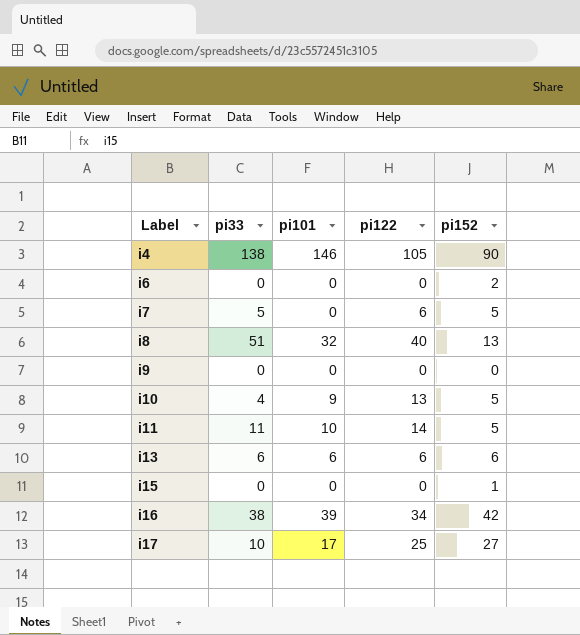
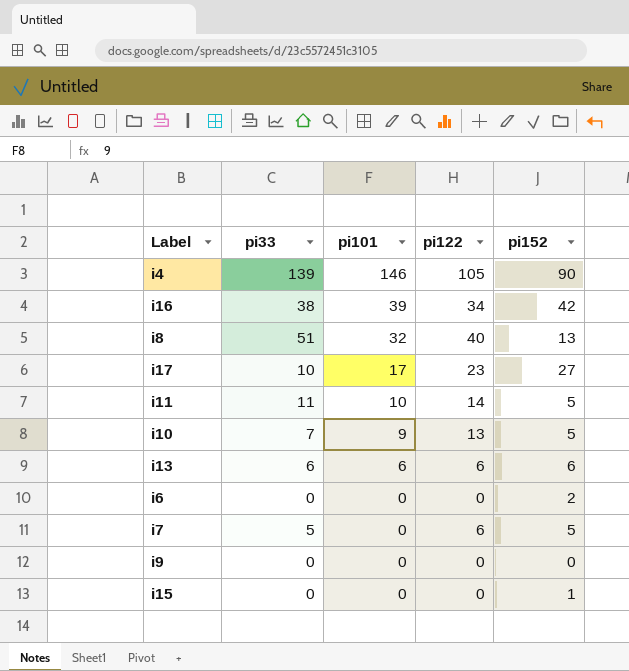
row order: Label ascending -> pi101 descending
i4 | pi33: 138 -> 139
i17 | pi122: 25 -> 23
i10 | pi33: 4 -> 7

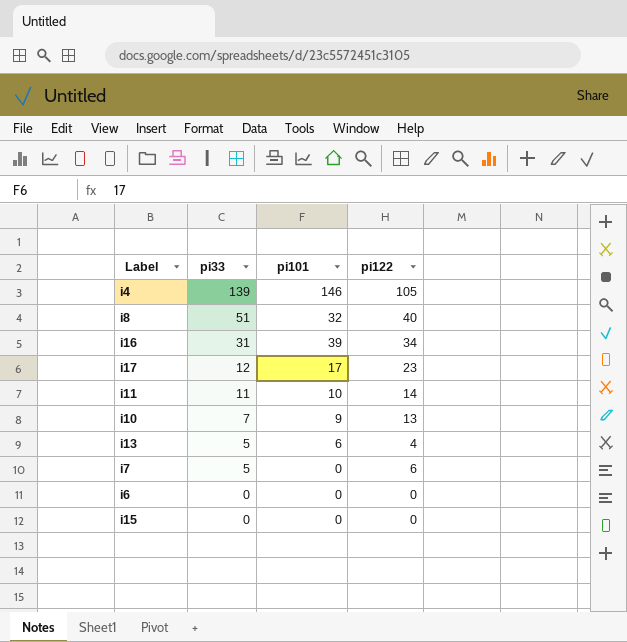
row order: pi101 descending -> pi33 descending
column pi152 | position: 5 -> none
row i9: 0 | 0 | 0 | 0 -> none
i16 | pi33: 38 -> 31
i17 | pi33: 10 -> 12
i13 | pi33: 6 -> 5
i13 | pi122: 6 -> 4

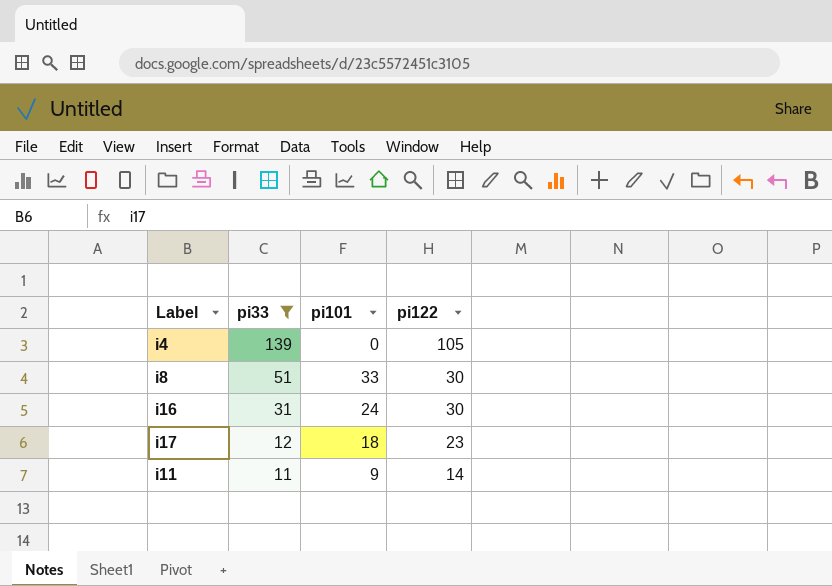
filter: none -> pi33 >= 11
i4 | pi101: 146 -> 0
i8 | pi101: 32 -> 33
i8 | pi122: 40 -> 30
i16 | pi101: 39 -> 24
i16 | pi122: 34 -> 30
i17 | pi101: 17 -> 18
i11 | pi101: 10 -> 9

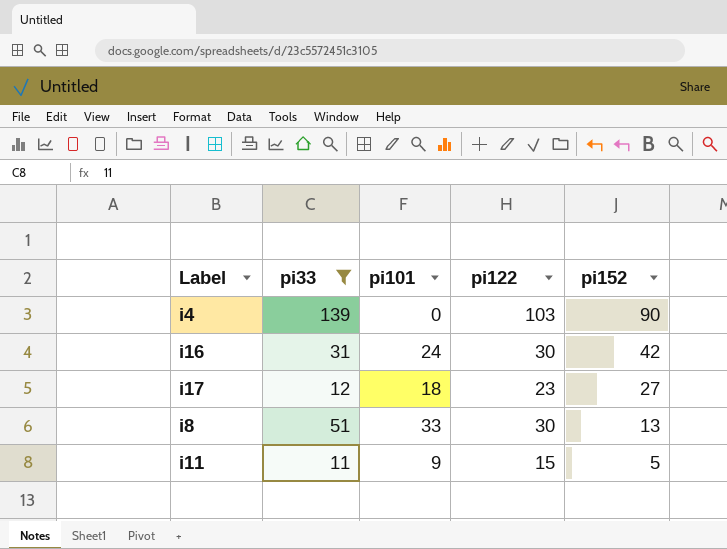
row order: pi33 descending -> pi152 descending
column pi152 | position: none -> 5
i4 | pi122: 105 -> 103
i11 | pi122: 14 -> 15

